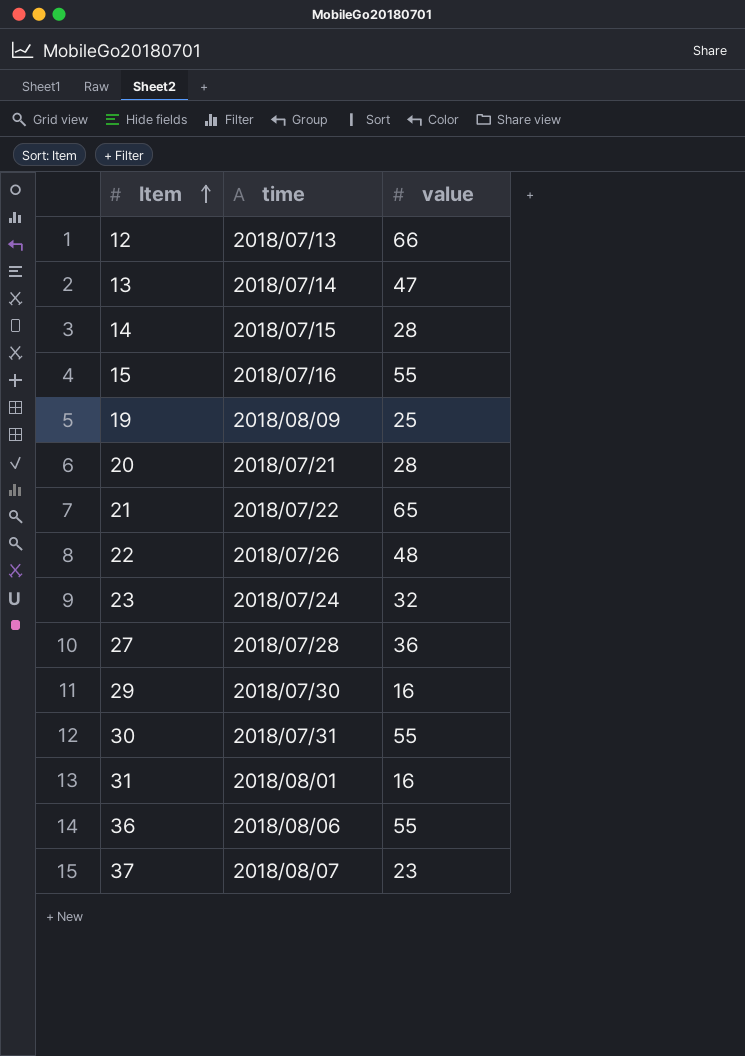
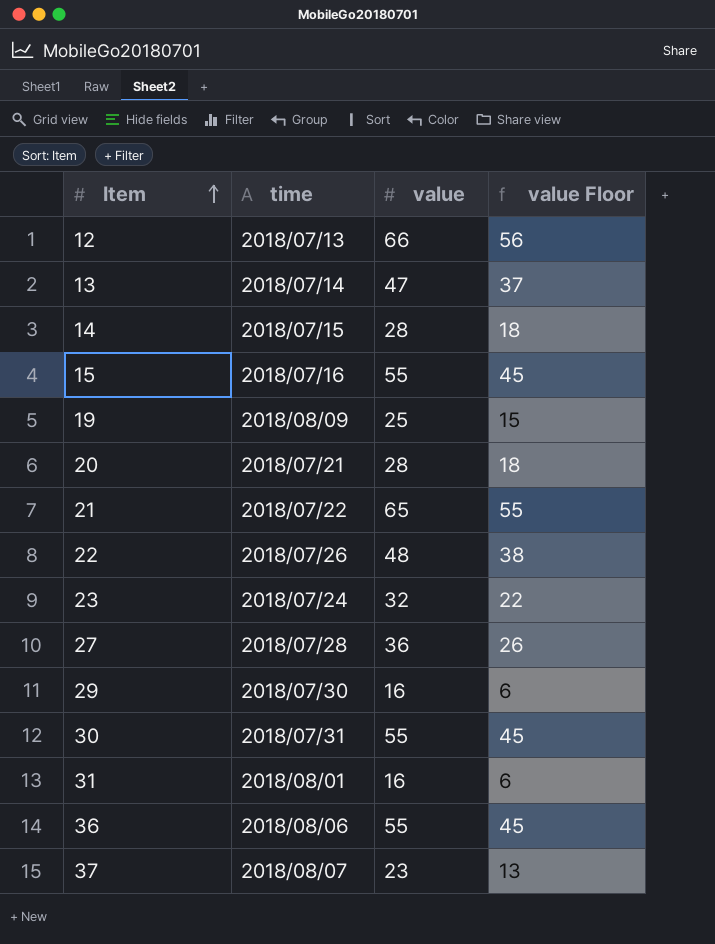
column value Floor | formula: none -> [value] - 10

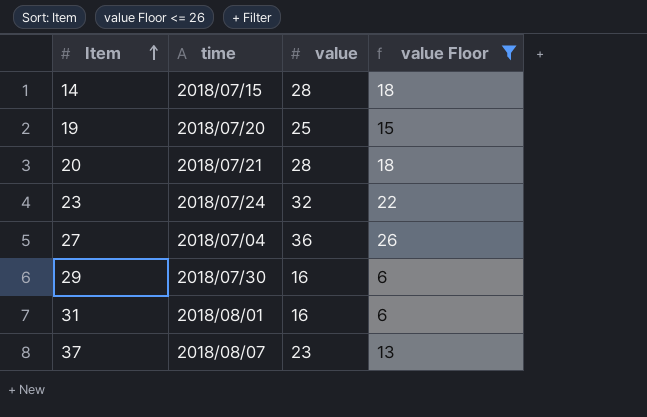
filter: none -> value Floor <= 26
19 | time: 2018/08/09 -> 2018/07/20
27 | time: 2018/07/28 -> 2018/07/04

